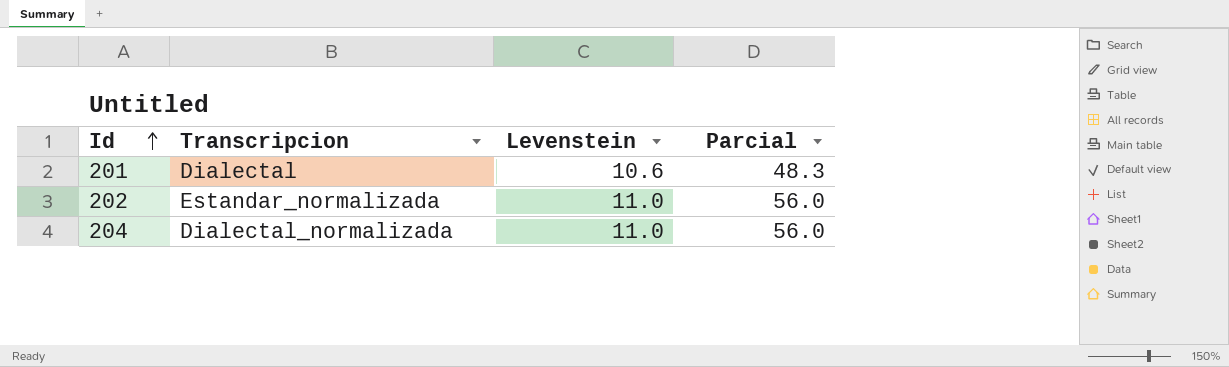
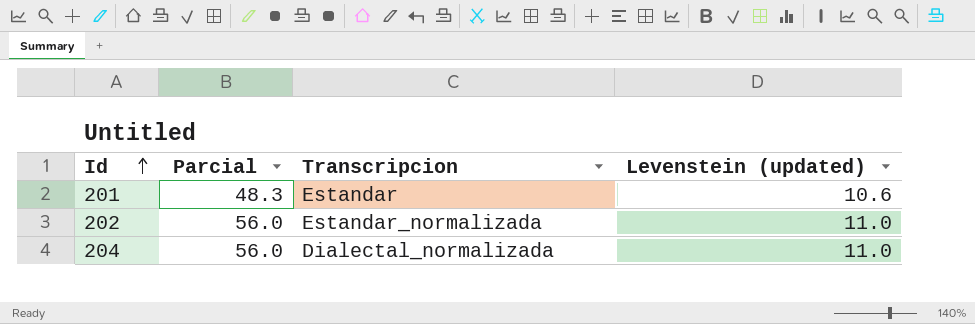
column Parcial | position: 4 -> 2
column name: Levenstein -> Levenstein (updated)
201 | Transcripcion: Dialectal -> Estandar

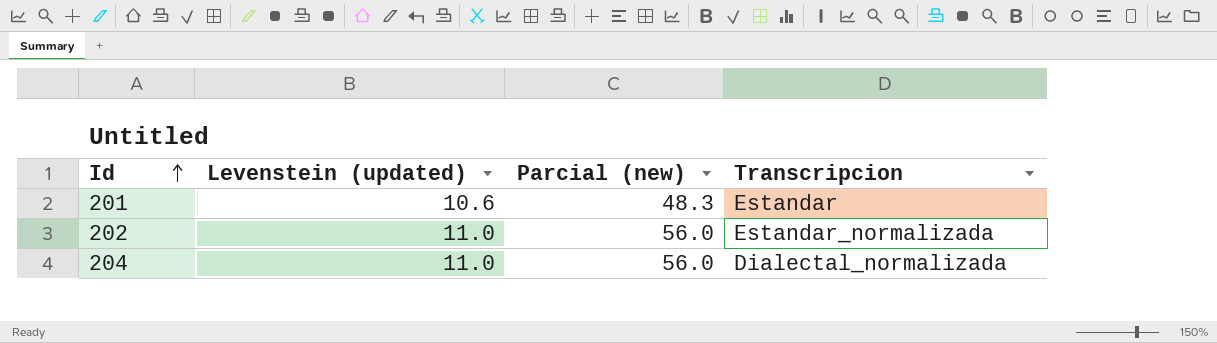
column Levenstein (updated) | position: 4 -> 2
column name: Parcial -> Parcial (new)

